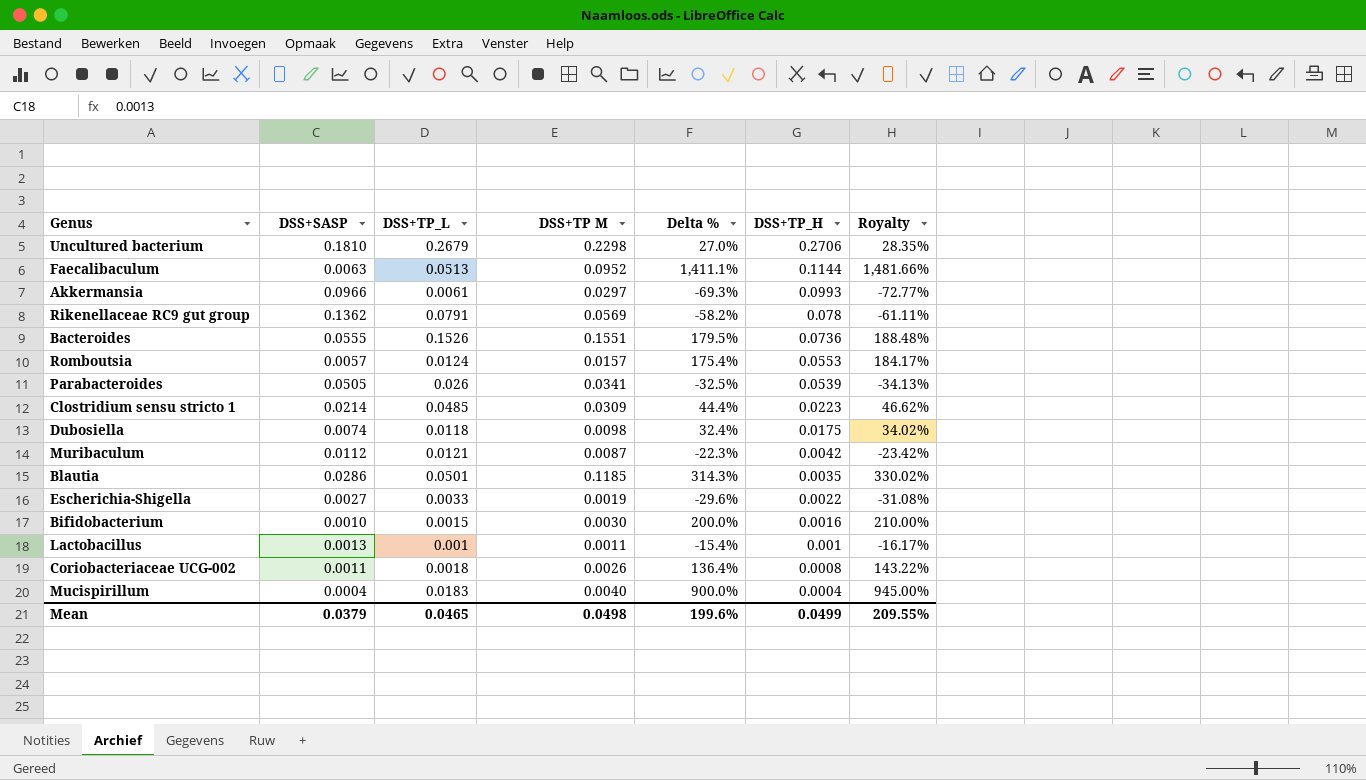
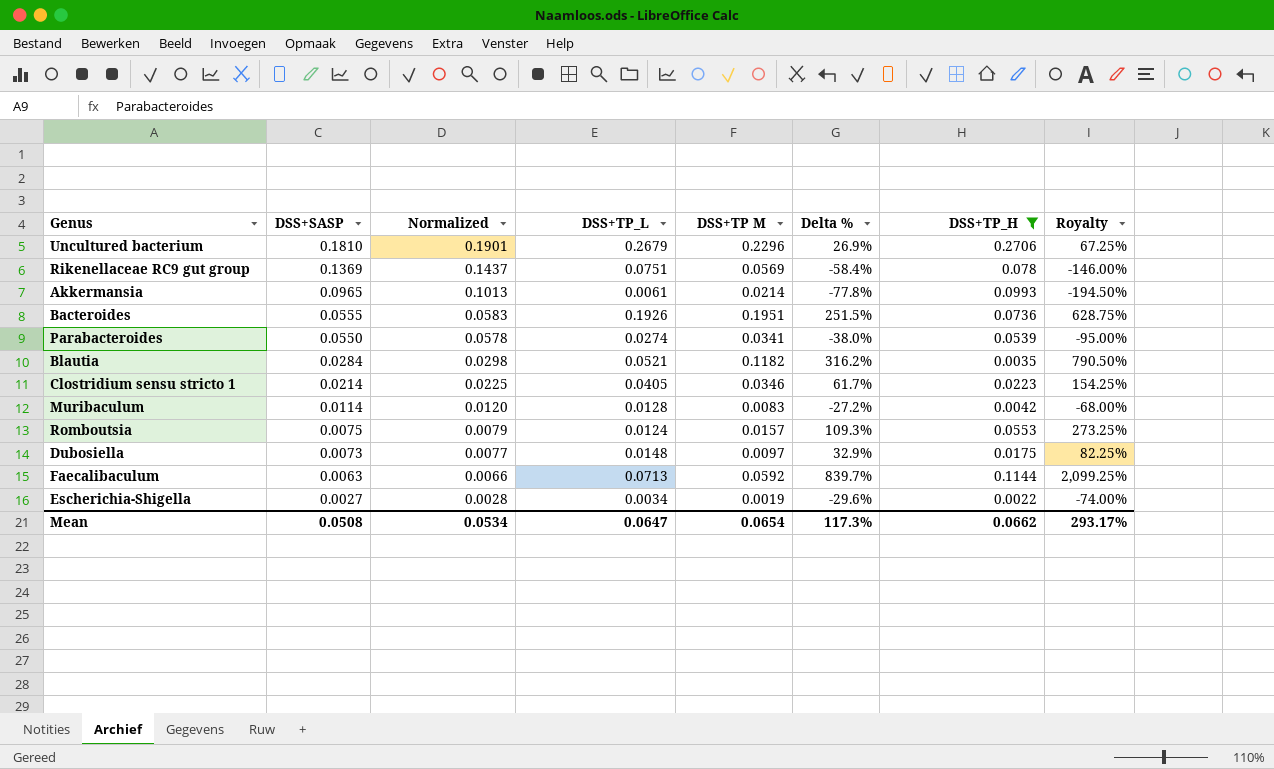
filter: none -> DSS+TP_H >= 0.0022
row order: DSS+TP_H descending -> DSS+SASP descending
column Normalized | formula: none -> [DSS+SASP] * 1.05
column Royalty | formula: [Delta %] * 1.05 -> [Delta %] * 2.5
Uncultured bacterium | DSS+TP M: 0.2298 -> 0.2296
Uncultured bacterium | Delta %: 27.0% -> 26.9%
Rikenellaceae RC9 gut group | DSS+SASP: 0.1362 -> 0.1369
Rikenellaceae RC9 gut group | DSS+TP_L: 0.0791 -> 0.0751
Rikenellaceae RC9 gut group | Delta %: -58.2% -> -58.4%
Akkermansia | DSS+SASP: 0.0966 -> 0.0965
Akkermansia | DSS+TP M: 0.0297 -> 0.0214
Akkermansia | Delta %: -69.3% -> -77.8%
Bacteroides | DSS+TP_L: 0.1526 -> 0.1926
Bacteroides | DSS+TP M: 0.1551 -> 0.1951
Bacteroides | Delta %: 179.5% -> 251.5%
Parabacteroides | DSS+SASP: 0.0505 -> 0.0550
Parabacteroides | DSS+TP_L: 0.026 -> 0.0274
Parabacteroides | Delta %: -32.5% -> -38.0%
Blautia | DSS+SASP: 0.0286 -> 0.0284
Blautia | DSS+TP_L: 0.0501 -> 0.0521
Blautia | DSS+TP M: 0.1185 -> 0.1182
Blautia | Delta %: 314.3% -> 316.2%
Clostridium sensu stricto 1 | DSS+TP_L: 0.0485 -> 0.0405
Clostridium sensu stricto 1 | DSS+TP M: 0.0309 -> 0.0346
Clostridium sensu stricto 1 | Delta %: 44.4% -> 61.7%
Muribaculum | DSS+SASP: 0.0112 -> 0.0114
Muribaculum | DSS+TP_L: 0.0121 -> 0.0128
Muribaculum | DSS+TP M: 0.0087 -> 0.0083
Muribaculum | Delta %: -22.3% -> -27.2%
Romboutsia | DSS+SASP: 0.0057 -> 0.0075
Romboutsia | Delta %: 175.4% -> 109.3%
Dubosiella | DSS+SASP: 0.0074 -> 0.0073
Dubosiella | DSS+TP_L: 0.0118 -> 0.0148
Dubosiella | DSS+TP M: 0.0098 -> 0.0097
Dubosiella | Delta %: 32.4% -> 32.9%
Faecalibaculum | DSS+TP_L: 0.0513 -> 0.0713
Faecalibaculum | DSS+TP M: 0.0952 -> 0.0592
Faecalibaculum | Delta %: 1,411.1% -> 839.7%
Escherichia-Shigella | DSS+TP_L: 0.0033 -> 0.0034
Mean | DSS+SASP: 0.0379 -> 0.0508
Mean | DSS+TP_L: 0.0465 -> 0.0647
Mean | DSS+TP M: 0.0498 -> 0.0654
Mean | Delta %: 199.6% -> 117.3%
Mean | DSS+TP_H: 0.0499 -> 0.0662
Mean | Royalty: 209.55% -> 293.17%

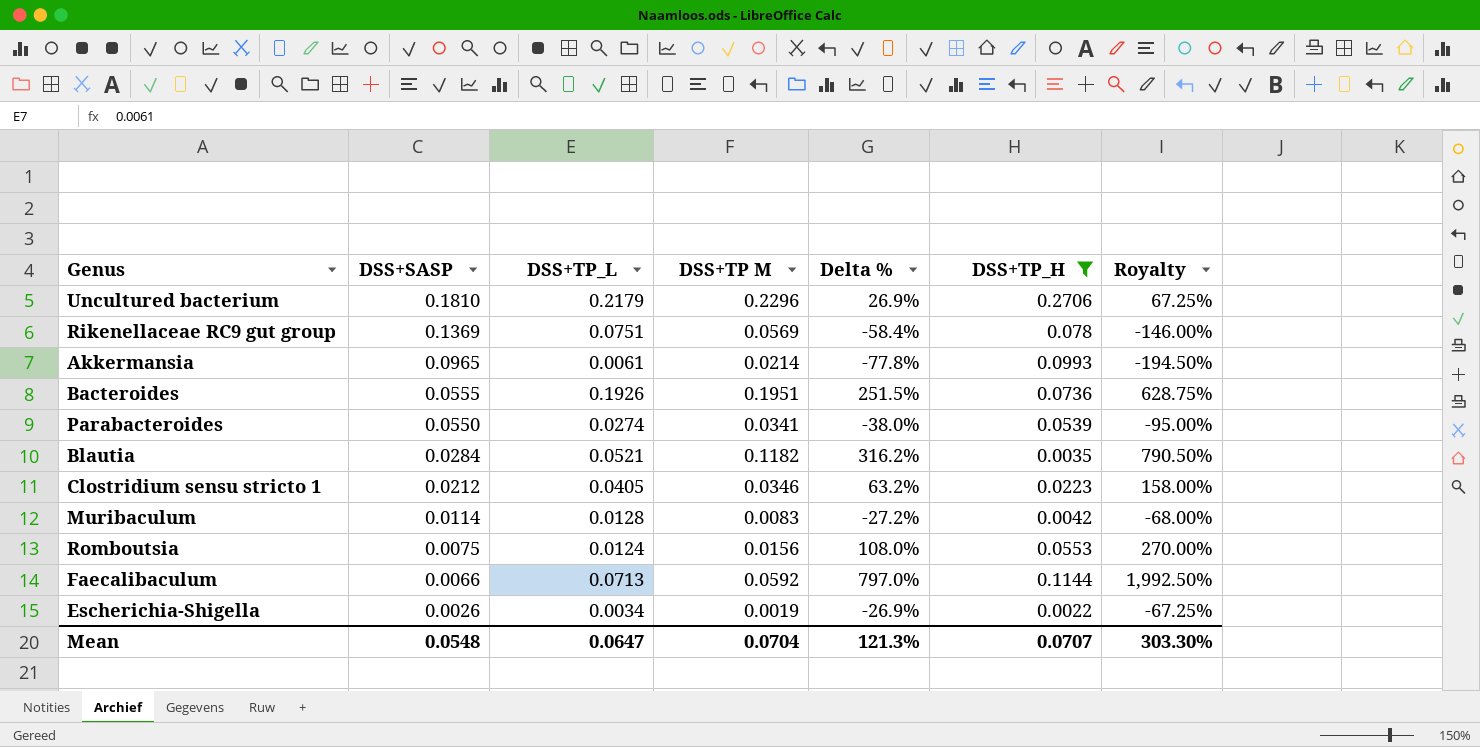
column Normalized | formula: [DSS+SASP] * 1.05 -> none
row Dubosiella: 0.0073 | 0.0077 | 0.0148 | 0.0097 | 32.9% | 0.0175 | 82.25% -> none
Uncultured bacterium | DSS+TP_L: 0.2679 -> 0.2179
Clostridium sensu stricto 1 | DSS+SASP: 0.0214 -> 0.0212
Clostridium sensu stricto 1 | Delta %: 61.7% -> 63.2%
Clostridium sensu stricto 1 | Royalty: 154.25% -> 158.00%
Romboutsia | DSS+TP M: 0.0157 -> 0.0156
Romboutsia | Delta %: 109.3% -> 108.0%
Romboutsia | Royalty: 273.25% -> 270.00%
Faecalibaculum | DSS+SASP: 0.0063 -> 0.0066
Faecalibaculum | Delta %: 839.7% -> 797.0%
Faecalibaculum | Royalty: 2,099.25% -> 1,992.50%
Escherichia-Shigella | DSS+SASP: 0.0027 -> 0.0026
Escherichia-Shigella | Delta %: -29.6% -> -26.9%
Escherichia-Shigella | Royalty: -74.00% -> -67.25%
Mean | DSS+SASP: 0.0508 -> 0.0548
Mean | DSS+TP M: 0.0654 -> 0.0704
Mean | Delta %: 117.3% -> 121.3%
Mean | DSS+TP_H: 0.0662 -> 0.0707
Mean | Royalty: 293.17% -> 303.30%

